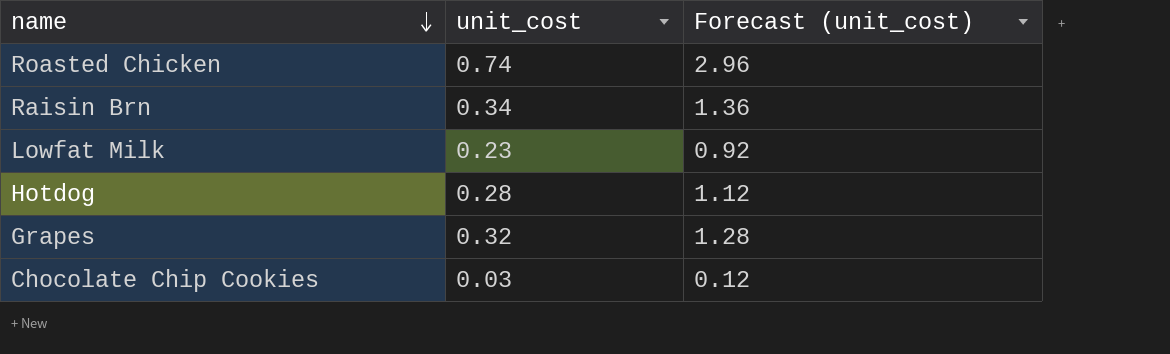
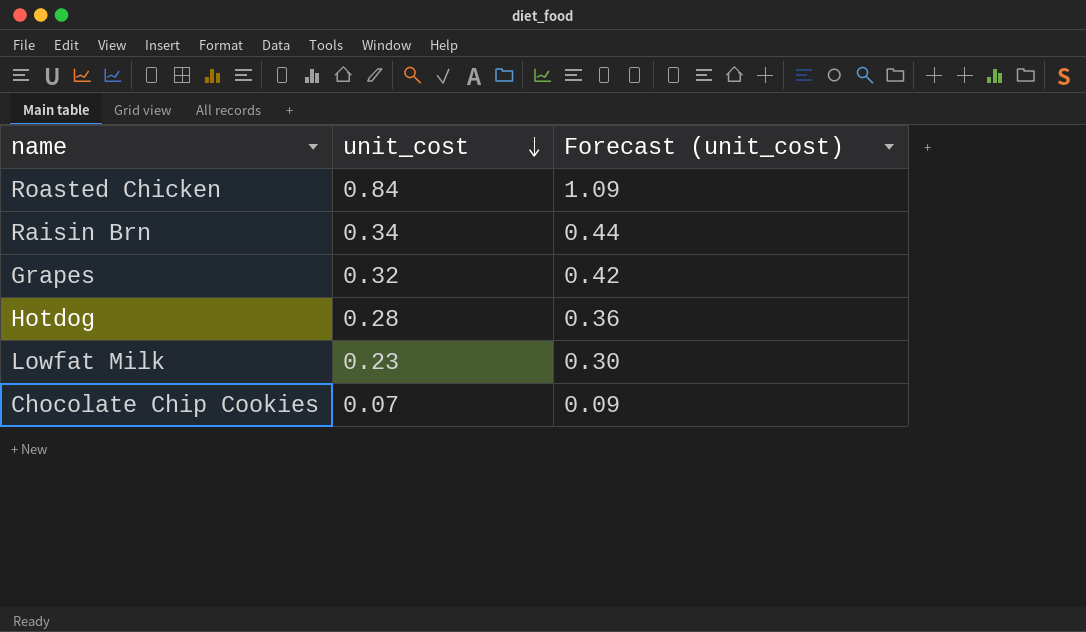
row order: name descending -> unit_cost descending
column Forecast (unit_cost) | formula: [unit_cost] * 4 -> [unit_cost] * 1.3
Roasted Chicken | unit_cost: 0.74 -> 0.84
Chocolate Chip Cookies | unit_cost: 0.03 -> 0.07

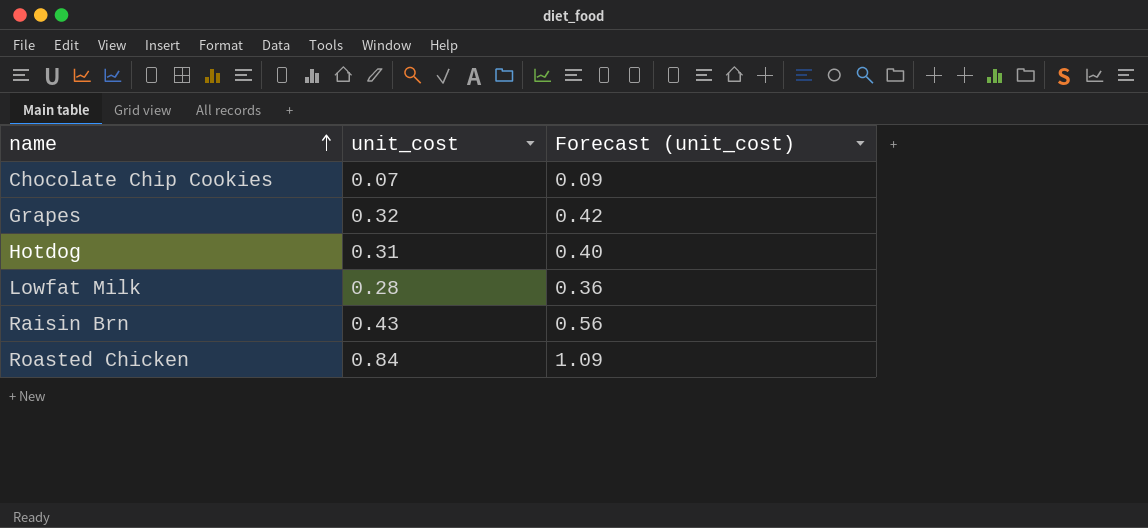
row order: unit_cost descending -> name ascending
Hotdog | unit_cost: 0.28 -> 0.31
Hotdog | Forecast (unit_cost): 0.36 -> 0.40
Lowfat Milk | unit_cost: 0.23 -> 0.28
Lowfat Milk | Forecast (unit_cost): 0.30 -> 0.36
Raisin Brn | unit_cost: 0.34 -> 0.43
Raisin Brn | Forecast (unit_cost): 0.44 -> 0.56

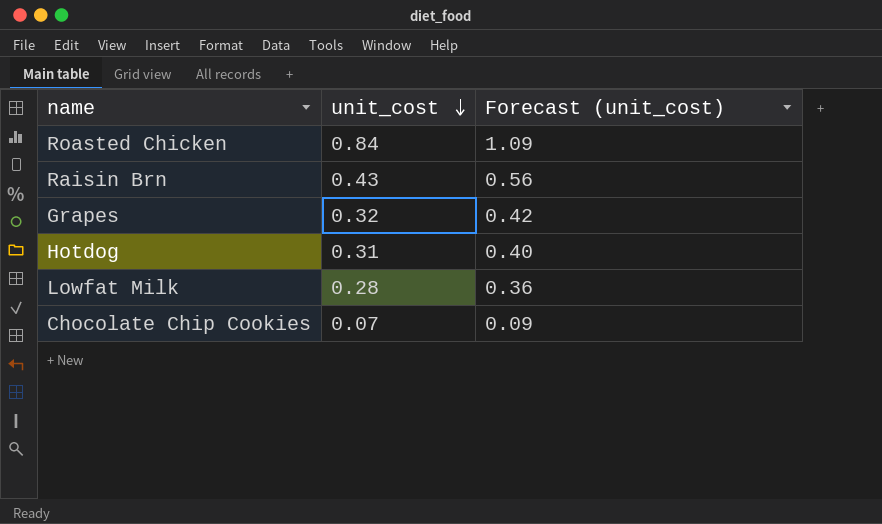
row order: name ascending -> unit_cost descending

